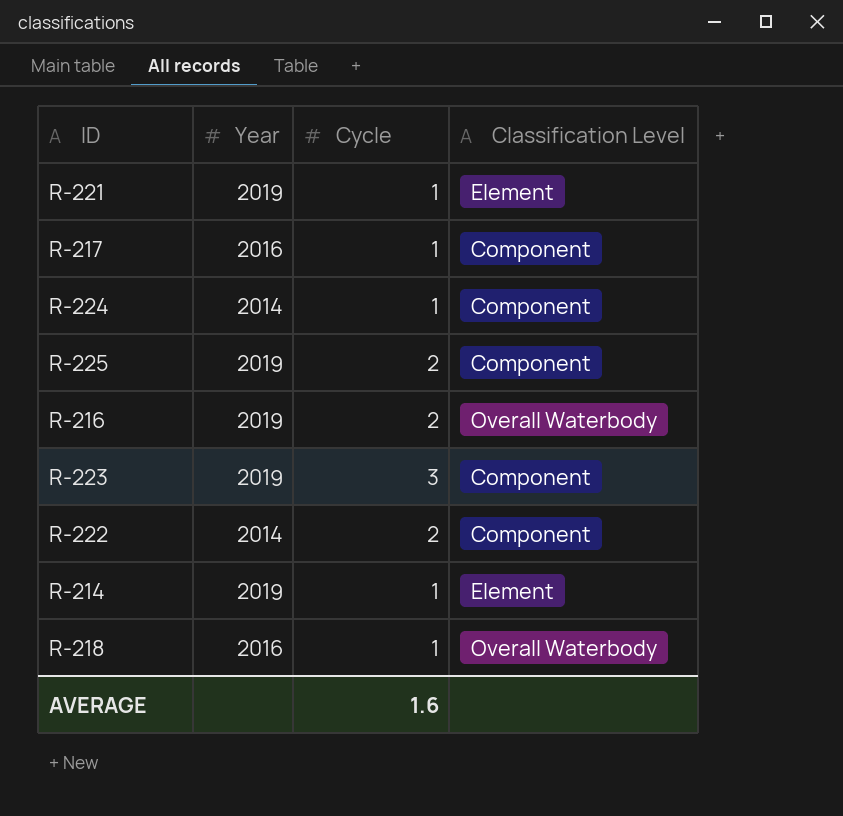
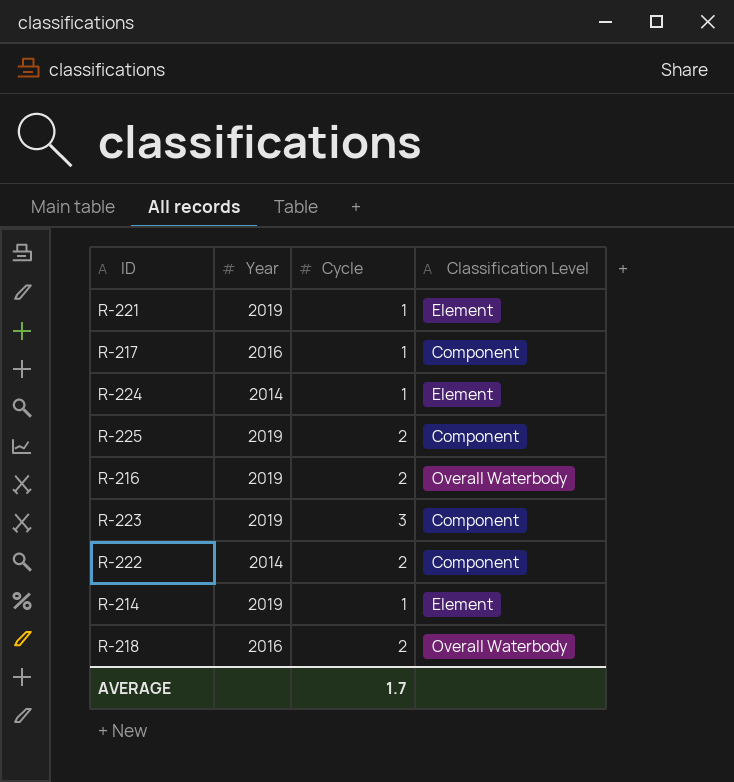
R-224 | Classification Level: Component -> Element
R-218 | Cycle: 1 -> 2
AVERAGE | Cycle: 1.6 -> 1.7

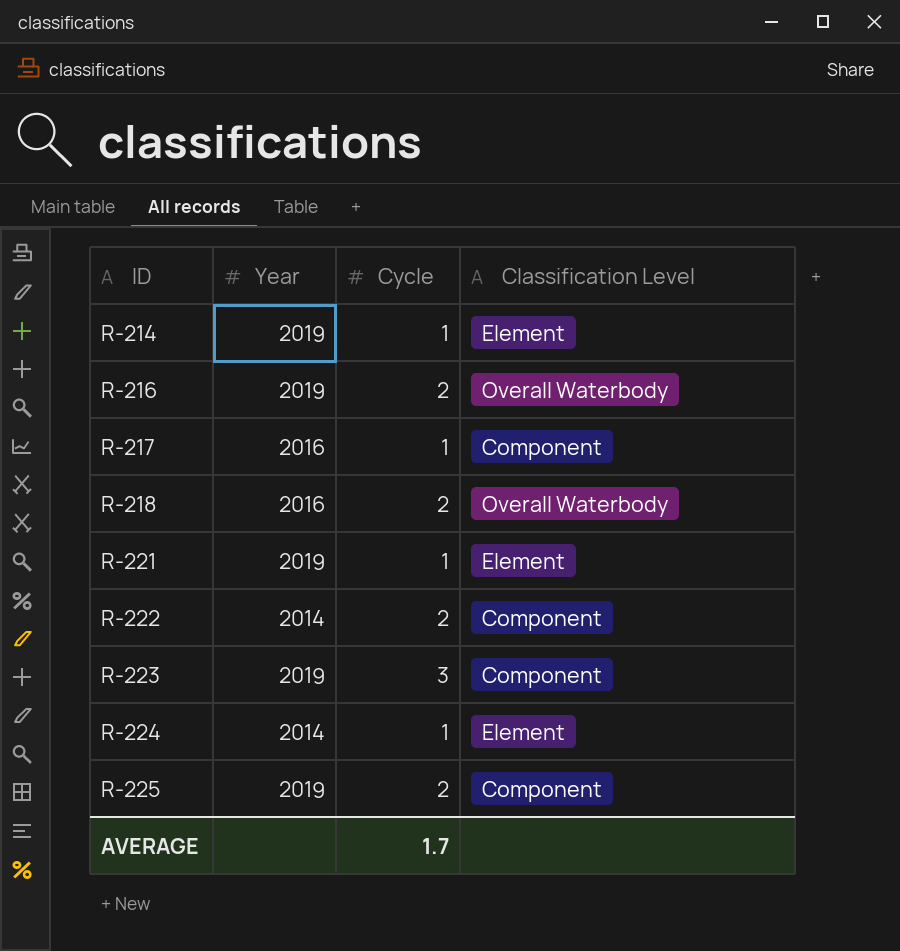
row order: none -> ID ascending

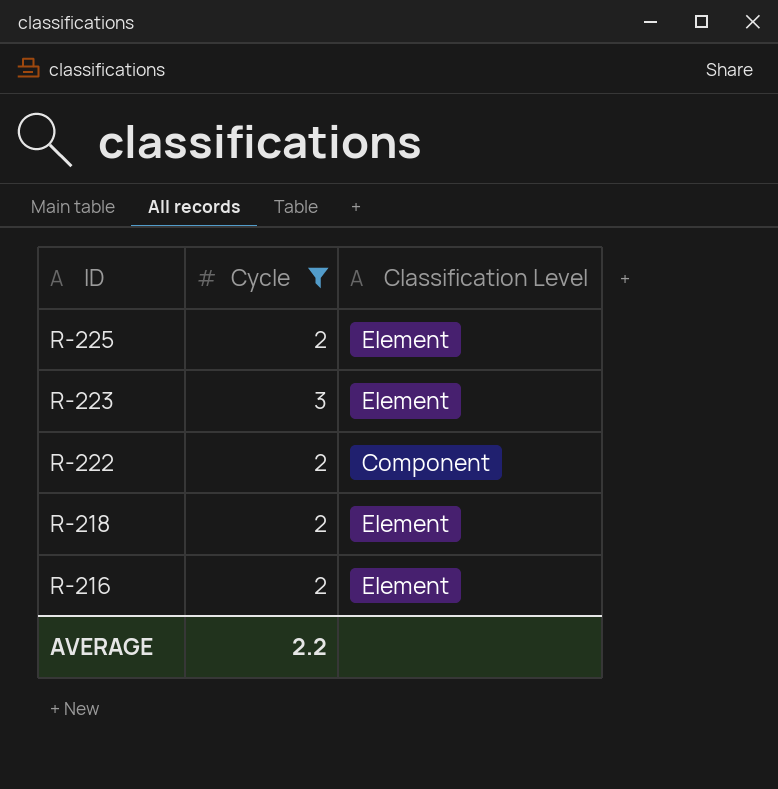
filter: none -> Cycle != 1
row order: ID ascending -> ID descending
column Year | position: 2 -> none
R-225 | Classification Level: Component -> Element
R-223 | Classification Level: Component -> Element
R-218 | Classification Level: Overall Waterbody -> Element
R-216 | Classification Level: Overall Waterbody -> Element
AVERAGE | Cycle: 1.7 -> 2.2

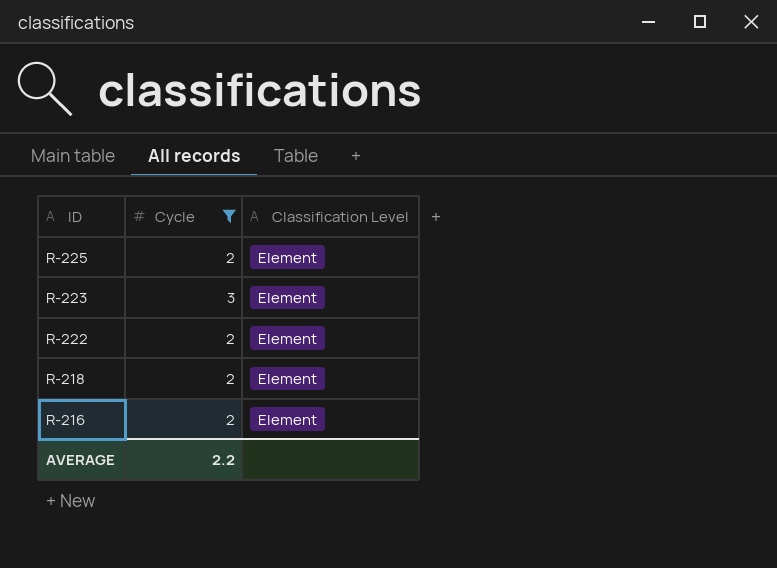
R-222 | Classification Level: Component -> Element

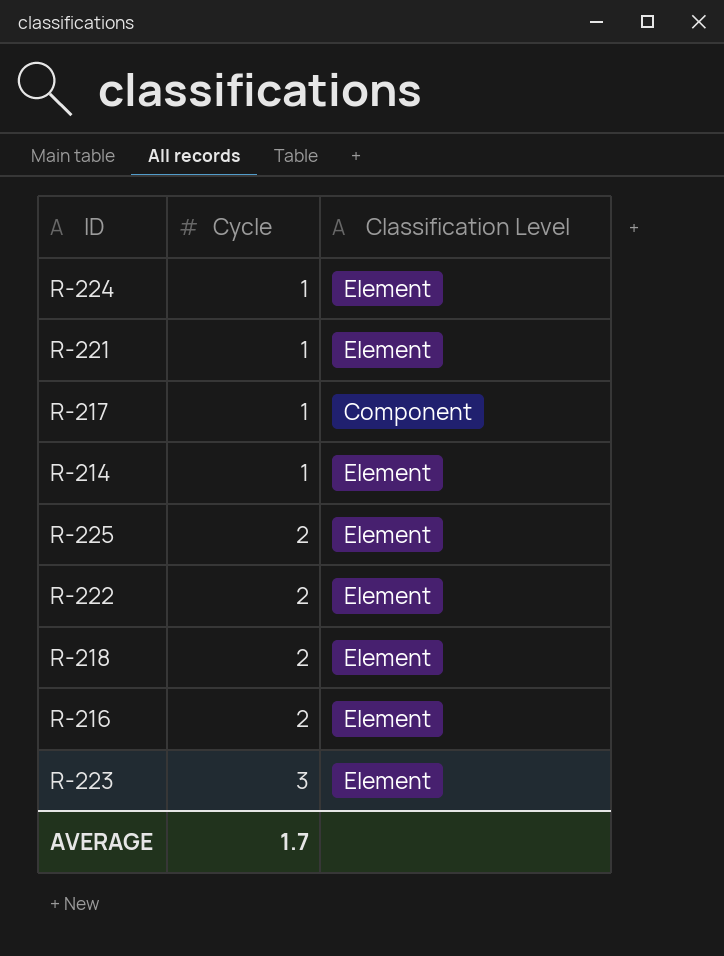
filter: Cycle != 1 -> none
row order: ID descending -> Cycle ascending
AVERAGE | Cycle: 2.2 -> 1.7

